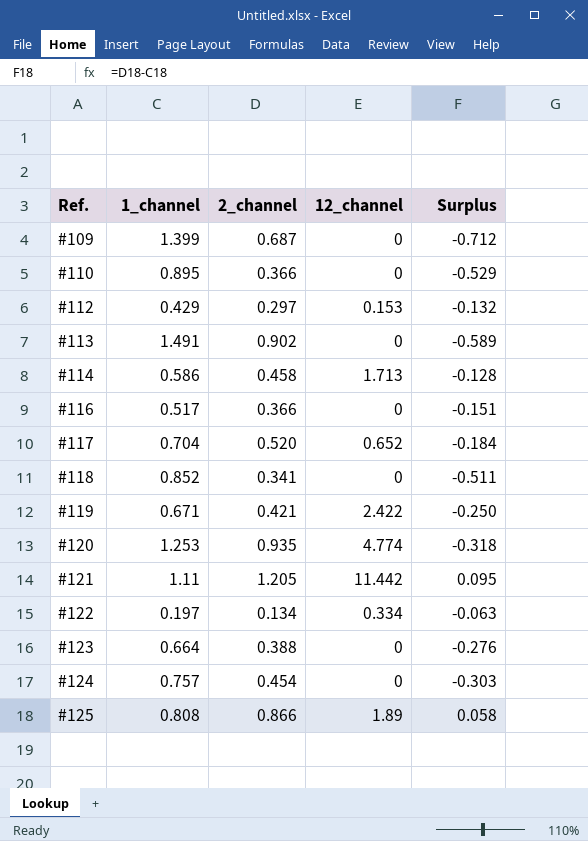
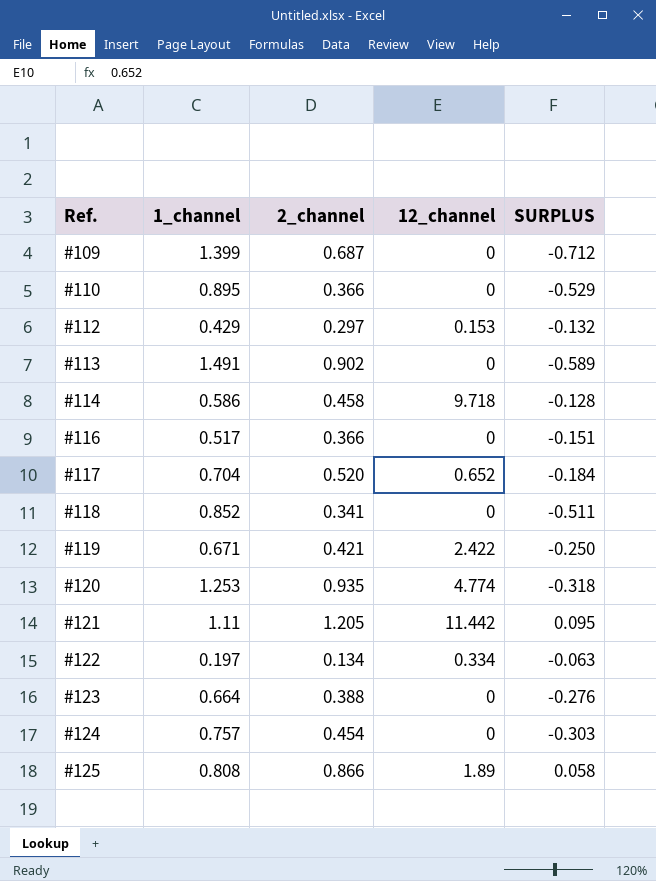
column name: Surplus -> SURPLUS
#114 | 12_channel: 1.713 -> 9.718

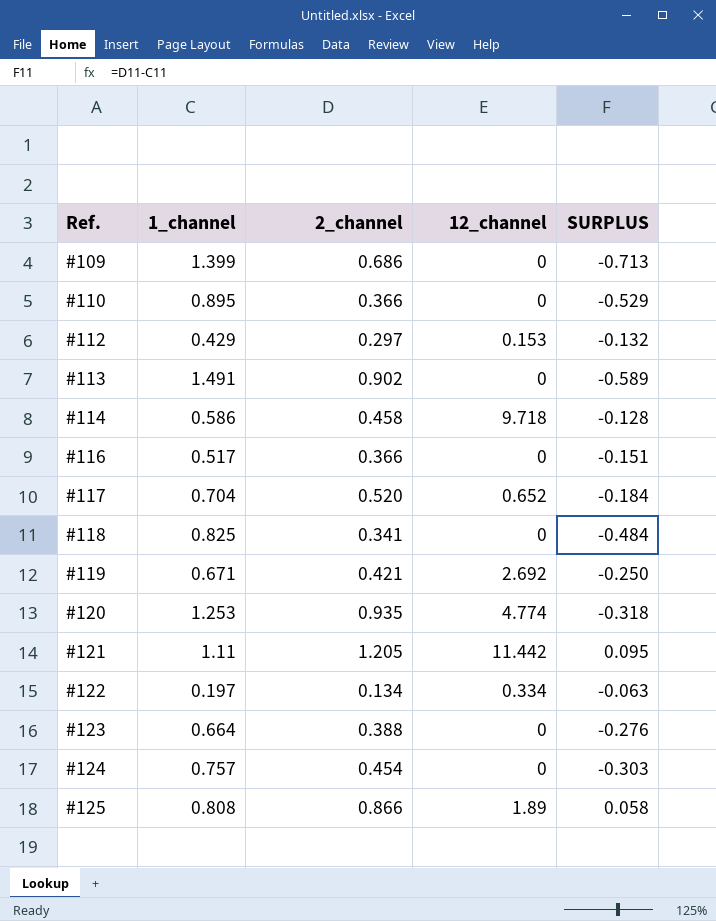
#109 | 2_channel: 0.687 -> 0.686
#109 | SURPLUS: -0.712 -> -0.713
#118 | 1_channel: 0.852 -> 0.825
#118 | SURPLUS: -0.511 -> -0.484
#119 | 12_channel: 2.422 -> 2.692

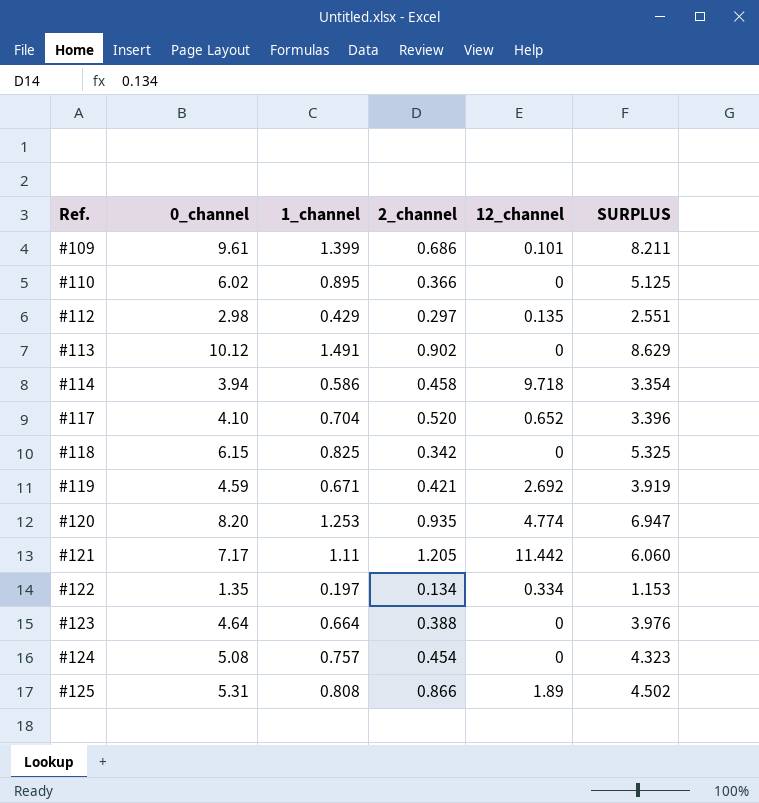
column 0_channel | position: none -> 2
column SURPLUS | formula: [2_channel] - [1_channel] -> [0_channel] - [1_channel]
row #116: 0.517 | 0.366 | 0 | -0.151 -> none
#109 | 12_channel: 0 -> 0.101
#112 | 12_channel: 0.153 -> 0.135
#118 | 2_channel: 0.341 -> 0.342

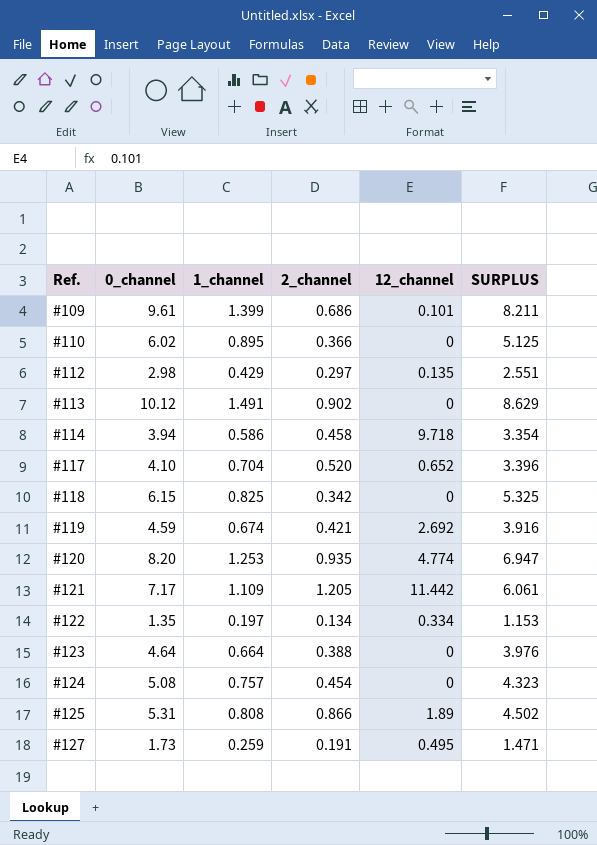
#119 | 1_channel: 0.671 -> 0.674
#119 | SURPLUS: 3.919 -> 3.916
#121 | 1_channel: 1.11 -> 1.109
#121 | SURPLUS: 6.060 -> 6.061
row #127: none -> 1.73 | 0.259 | 0.191 | 0.495 | 1.471

